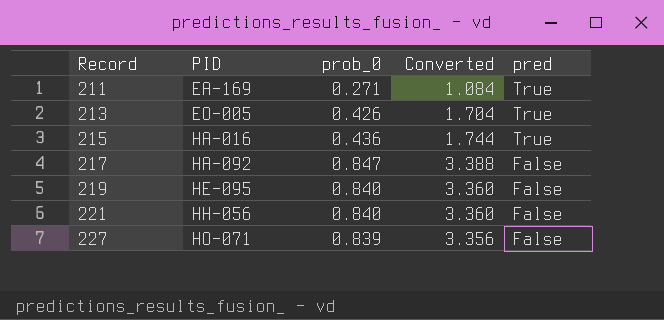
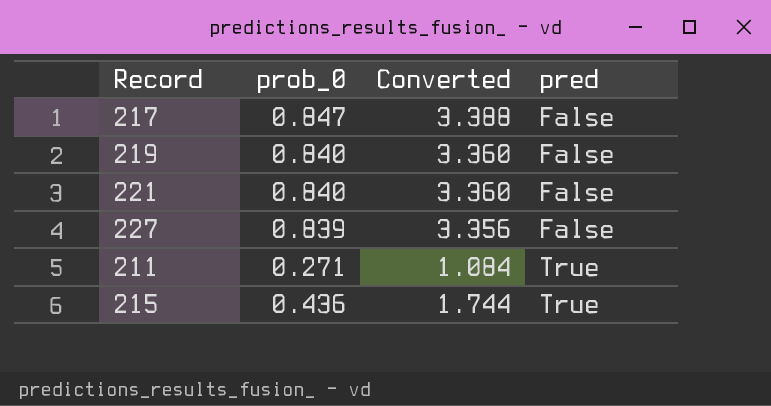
row order: Record ascending -> pred ascending
column PID | position: 2 -> none
row 213: EO-005 | 0.426 | 1.704 | True -> none

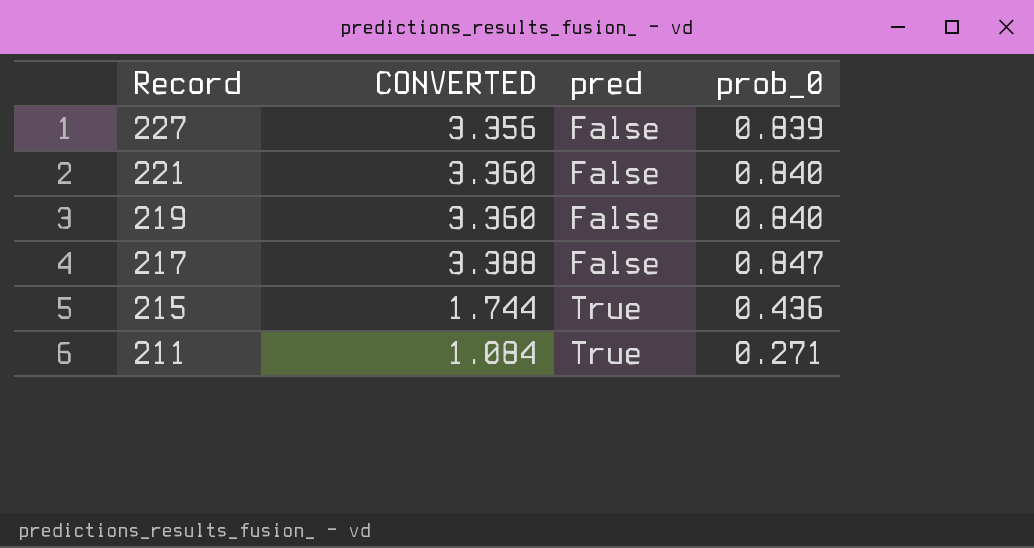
row order: pred ascending -> Record descending
column name: Converted -> CONVERTED
column prob_0 | position: 2 -> 4

